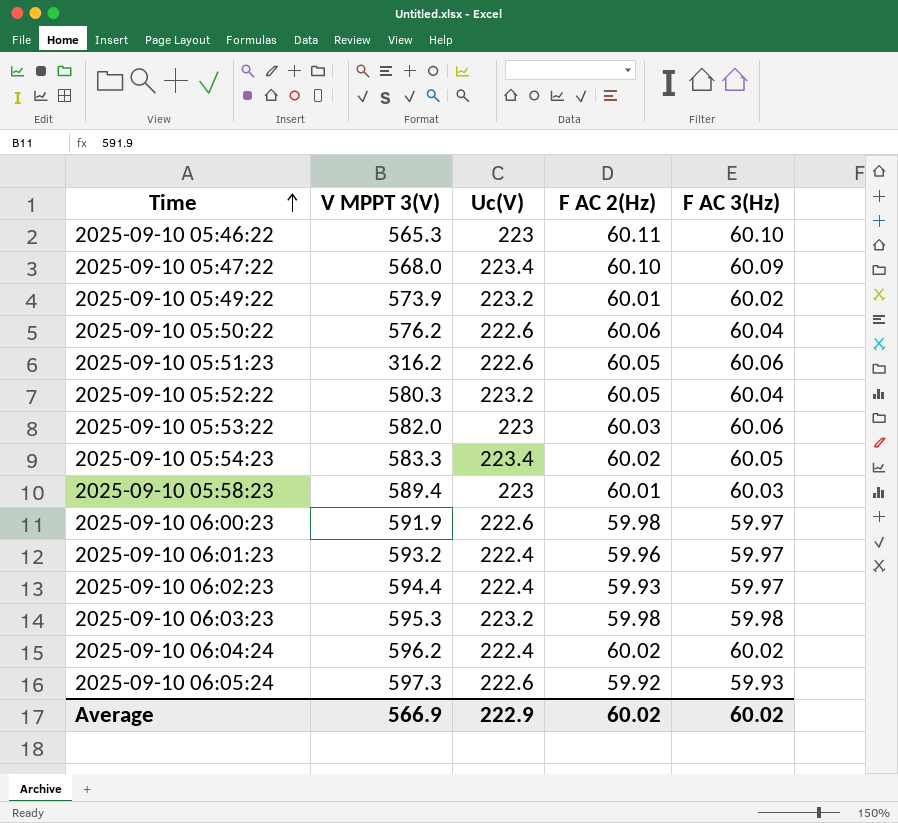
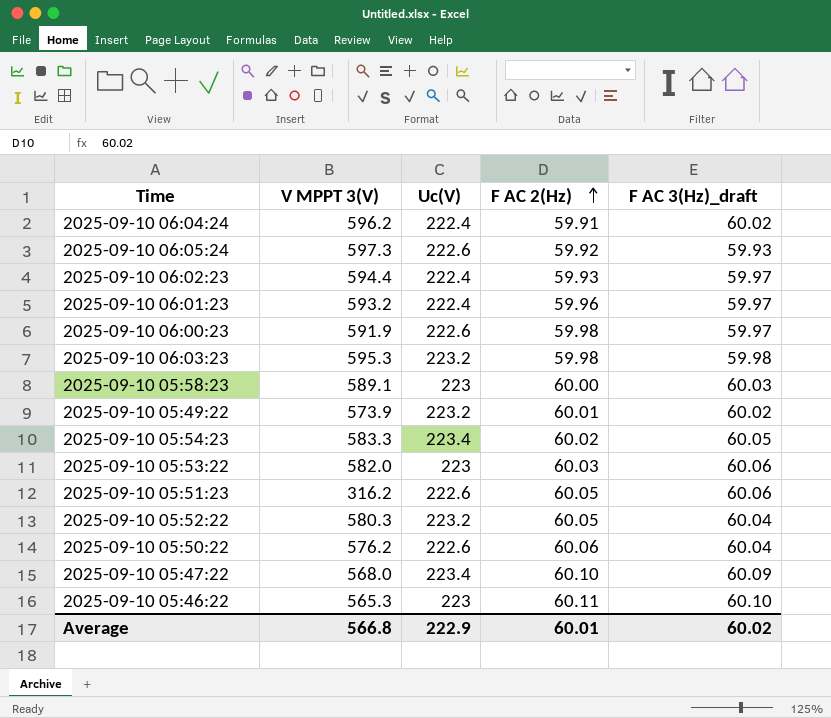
row order: Time ascending -> F AC 2(Hz) ascending
column name: F AC 3(Hz) -> F AC 3(Hz)_draft
2025-09-10 06:04:24 | F AC 2(Hz): 60.02 -> 59.91
2025-09-10 05:58:23 | V MPPT 3(V): 589.4 -> 589.1
2025-09-10 05:58:23 | F AC 2(Hz): 60.01 -> 60.00
Average | V MPPT 3(V): 566.9 -> 566.8
Average | F AC 2(Hz): 60.02 -> 60.01

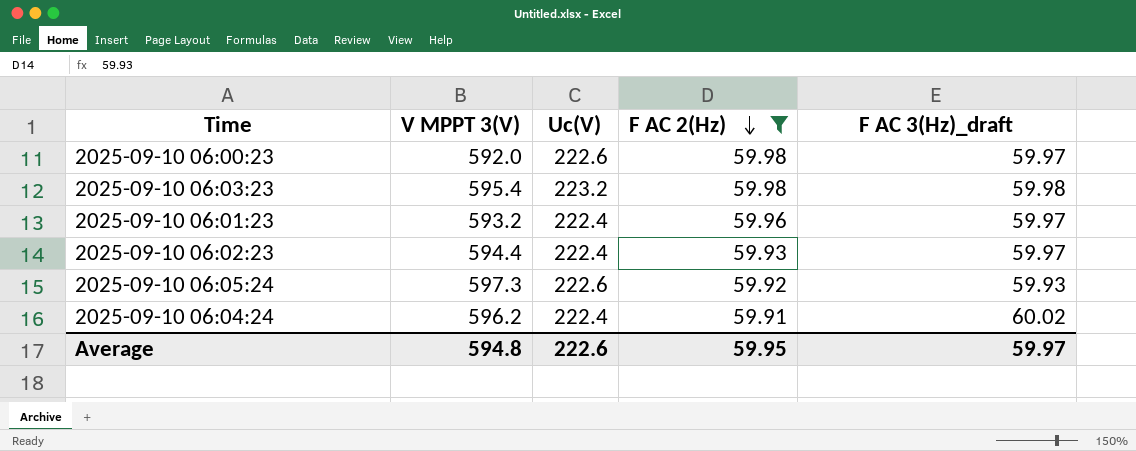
filter: none -> F AC 2(Hz) <= 59.98
row order: F AC 2(Hz) ascending -> F AC 2(Hz) descending
2025-09-10 06:00:23 | V MPPT 3(V): 591.9 -> 592.0
2025-09-10 06:03:23 | V MPPT 3(V): 595.3 -> 595.4
Average | V MPPT 3(V): 566.8 -> 594.8
Average | Uc(V): 222.9 -> 222.6
Average | F AC 2(Hz): 60.01 -> 59.95
Average | F AC 3(Hz)_draft: 60.02 -> 59.97

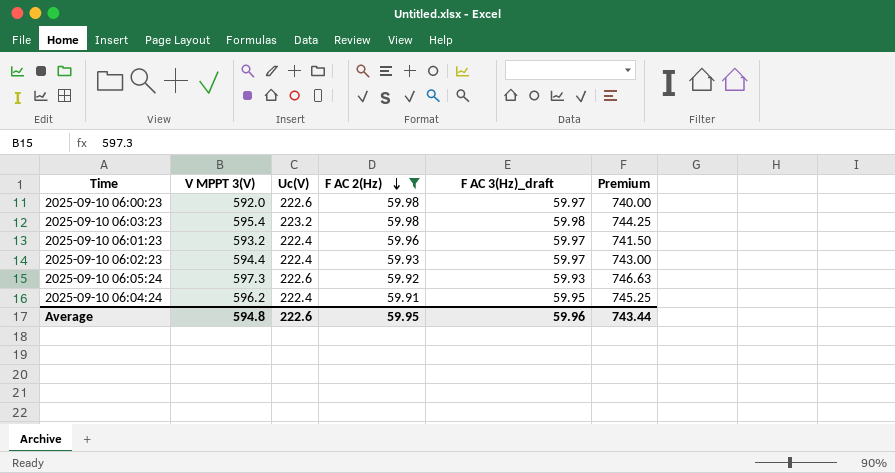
column Premium | formula: none -> [V MPPT 3(V)] * 1.25
2025-09-10 06:04:24 | F AC 3(Hz)_draft: 60.02 -> 59.95
Average | F AC 3(Hz)_draft: 59.97 -> 59.96

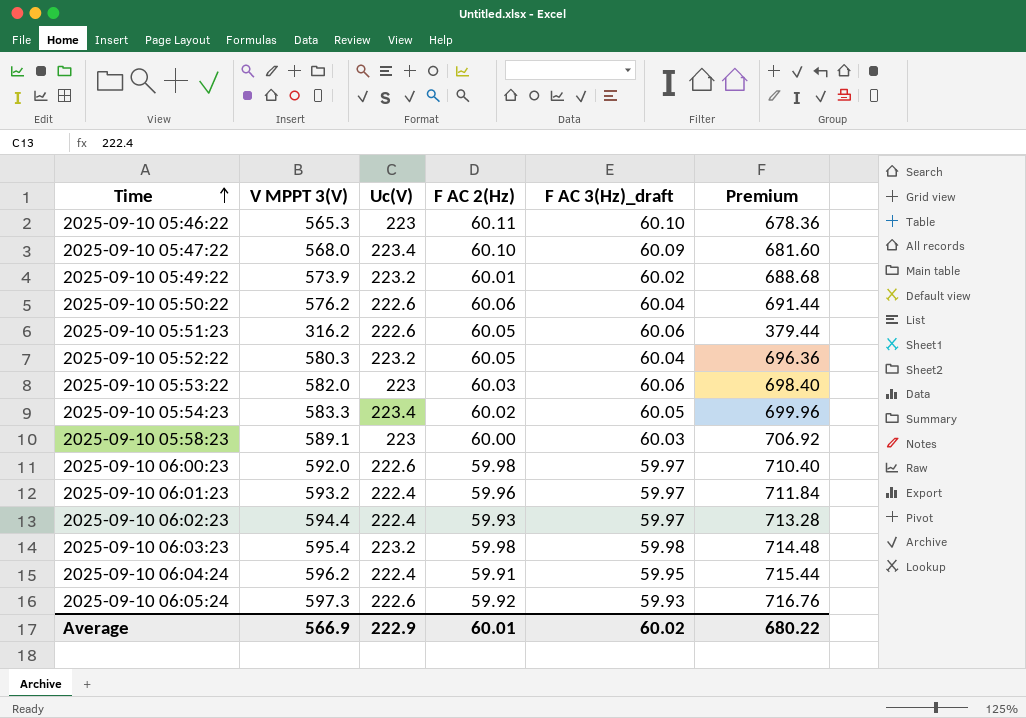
filter: F AC 2(Hz) <= 59.98 -> none
row order: F AC 2(Hz) descending -> Time ascending
column Premium | formula: [V MPPT 3(V)] * 1.25 -> [V MPPT 3(V)] * 1.2
Average | V MPPT 3(V): 594.8 -> 566.9
Average | Uc(V): 222.6 -> 222.9
Average | F AC 2(Hz): 59.95 -> 60.01
Average | F AC 3(Hz)_draft: 59.96 -> 60.02
Average | Premium: 743.44 -> 680.22

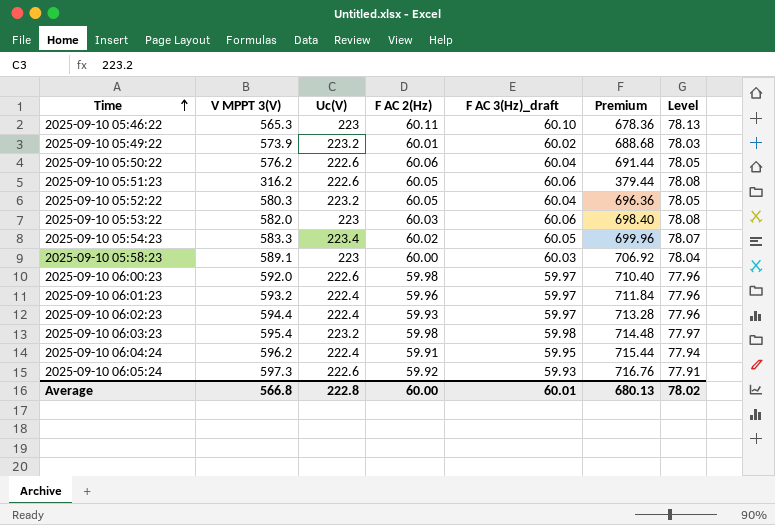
column Level | formula: none -> [F AC 3(Hz)_draft] * 1.3
row 2025-09-10 05:47:22: 568.0 | 223.4 | 60.10 | 60.09 | 681.60 -> none
Average | V MPPT 3(V): 566.9 -> 566.8
Average | Uc(V): 222.9 -> 222.8
Average | F AC 2(Hz): 60.01 -> 60.00
Average | F AC 3(Hz)_draft: 60.02 -> 60.01
Average | Premium: 680.22 -> 680.13

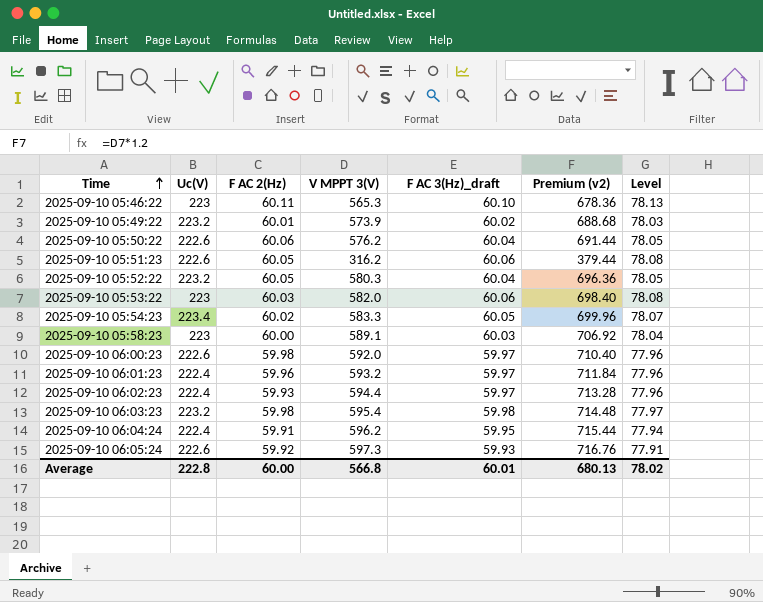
column V MPPT 3(V) | position: 2 -> 4
column name: Premium -> Premium (v2)

